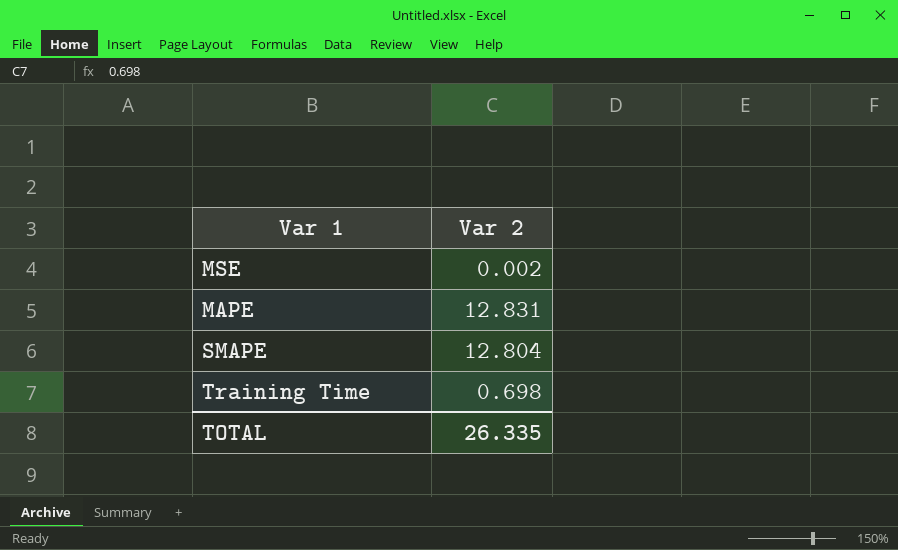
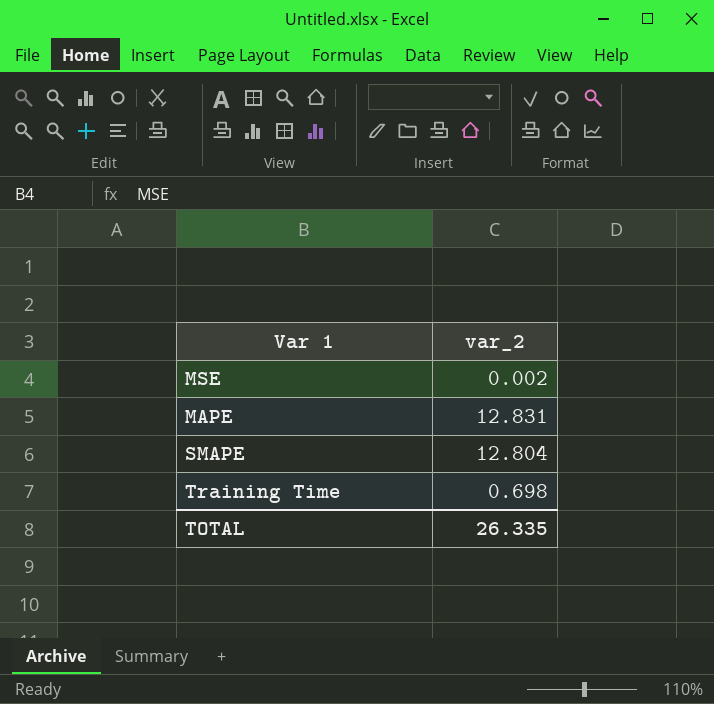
column name: Var 2 -> var_2

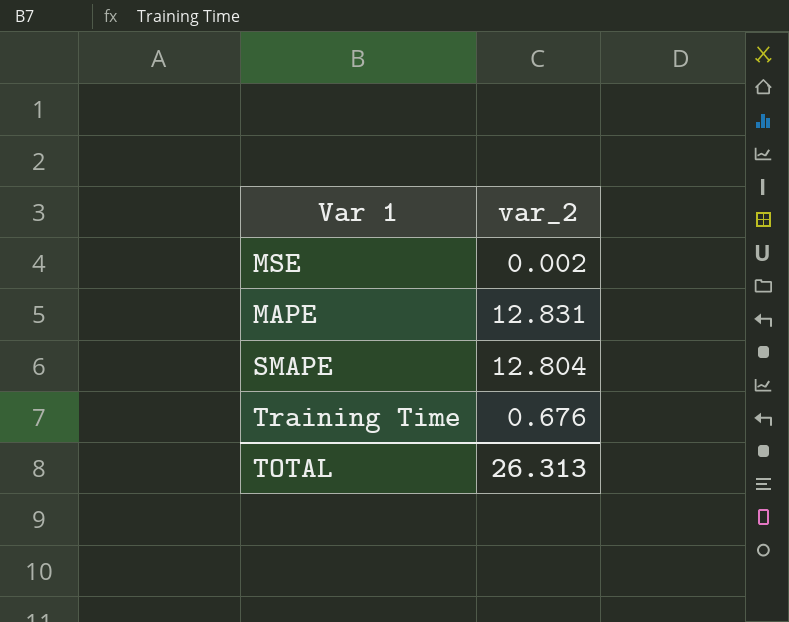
Training Time | var_2: 0.698 -> 0.676
TOTAL | var_2: 26.335 -> 26.313

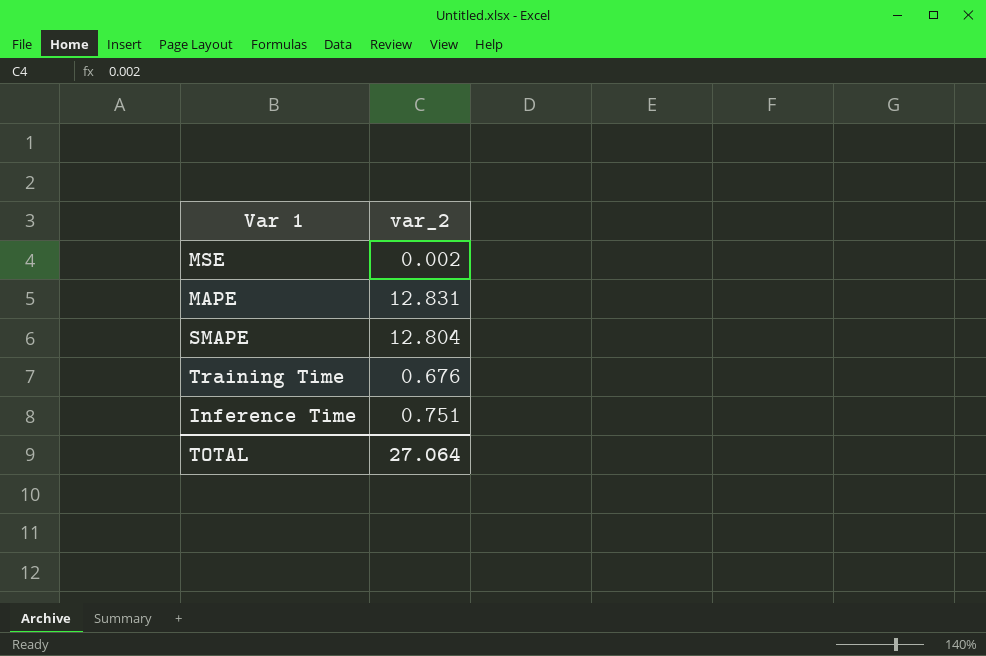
row Inference Time: none -> 0.751
TOTAL | var_2: 26.313 -> 27.064

